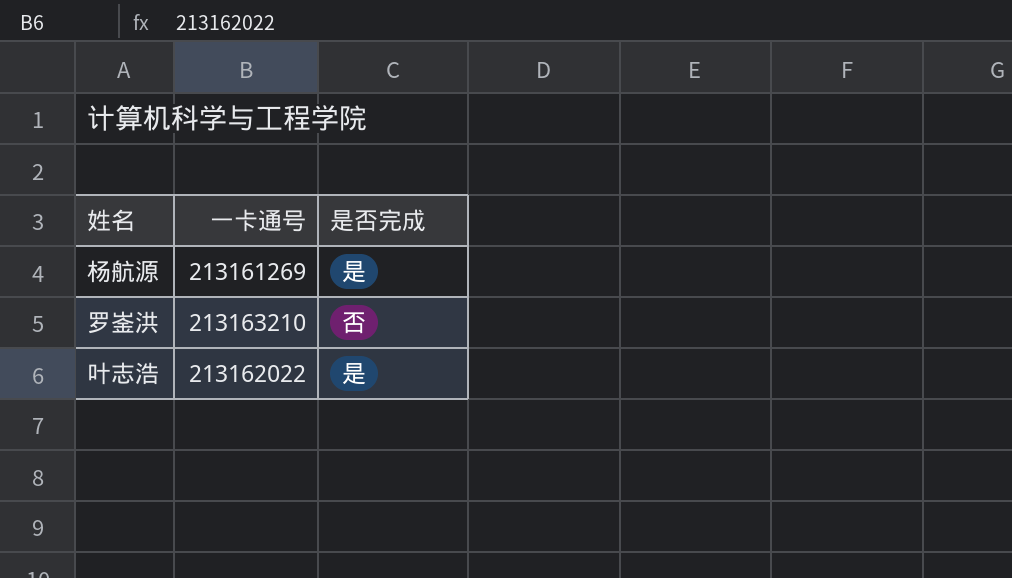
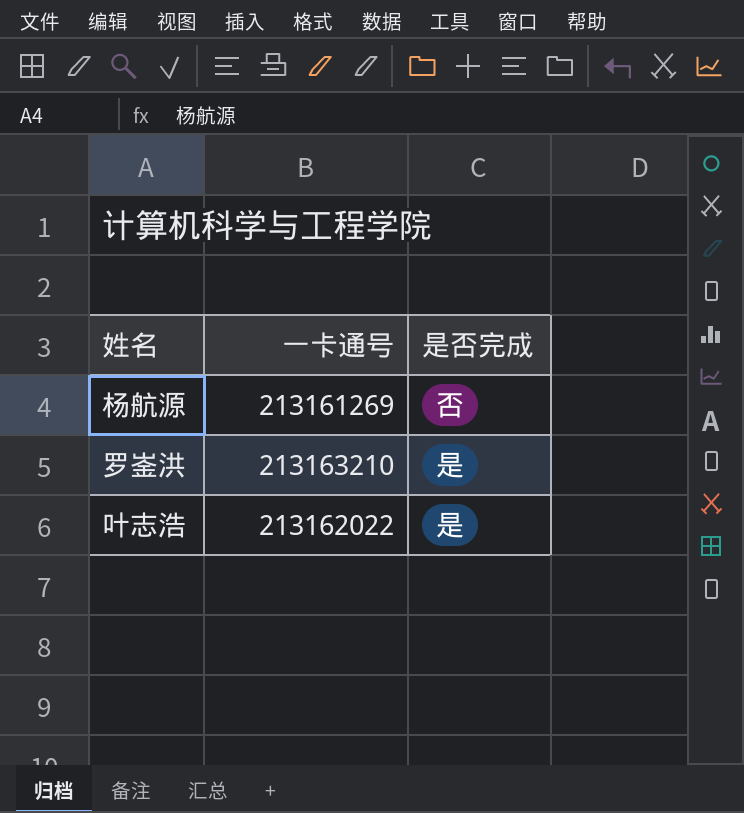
杨航源 | 是否完成: 是 -> 否
罗崟洪 | 是否完成: 否 -> 是

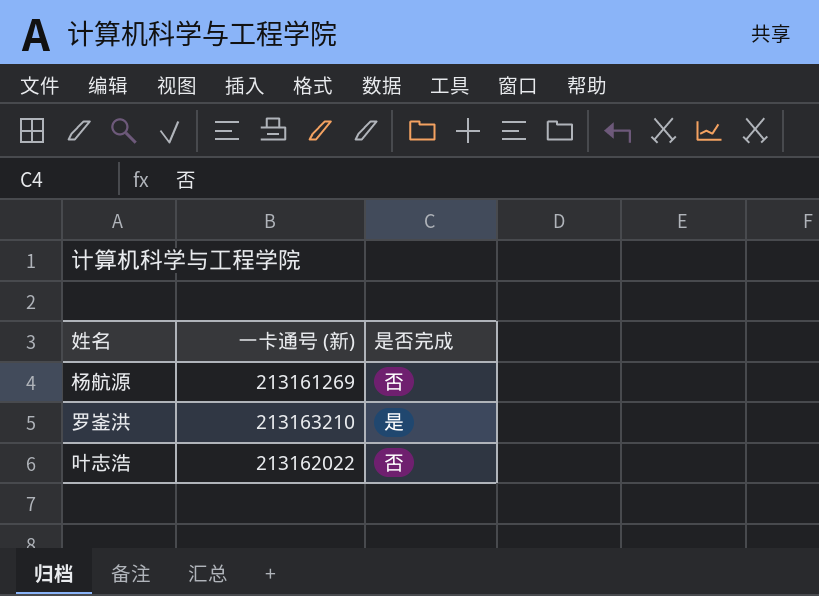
column name: 一卡通号 -> 一卡通号 (新)
叶志浩 | 是否完成: 是 -> 否

